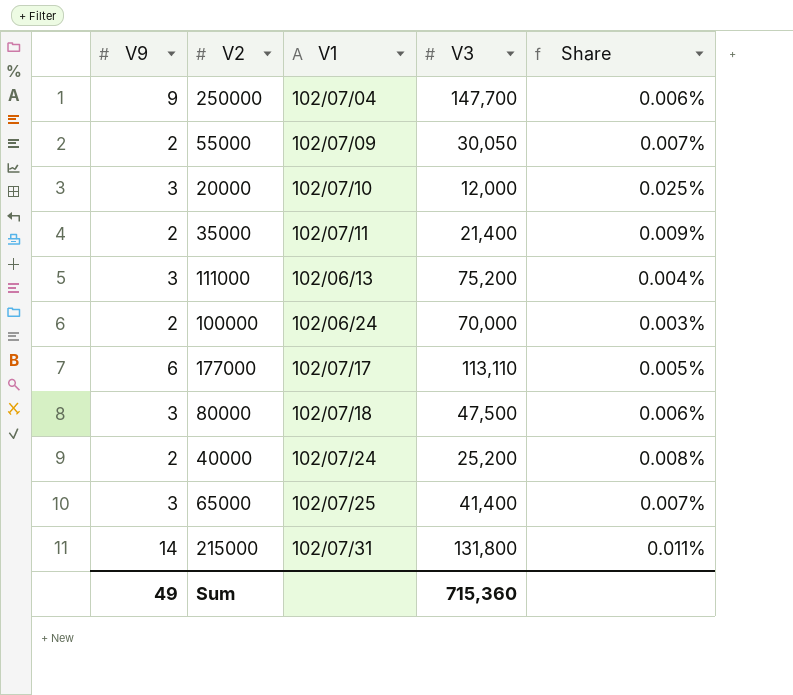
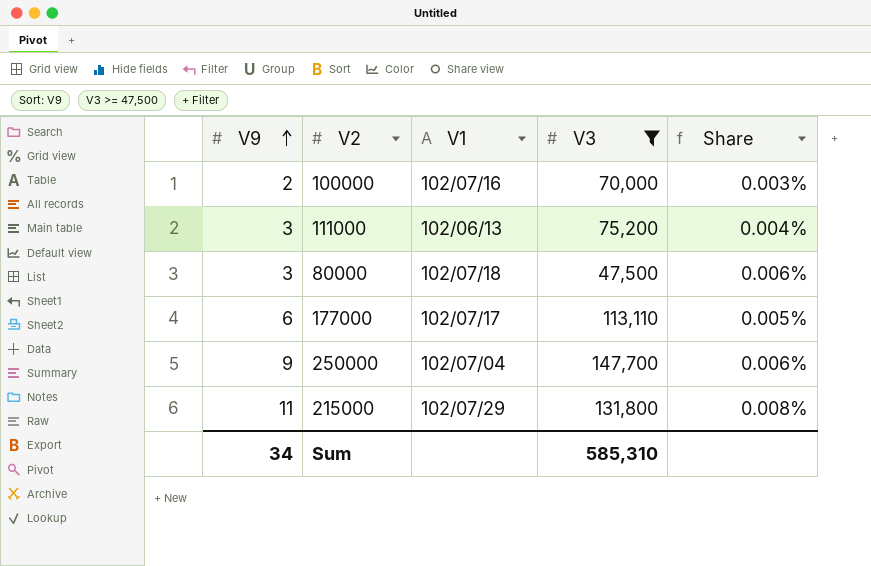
filter: none -> V3 >= 47,500
row order: none -> V9 ascending
100000 | V1: 102/06/24 -> 102/07/16
215000 | V9: 14 -> 11
215000 | V1: 102/07/31 -> 102/07/29
215000 | Share: 0.011% -> 0.008%
Sum | V9: 49 -> 34
Sum | V3: 715,360 -> 585,310

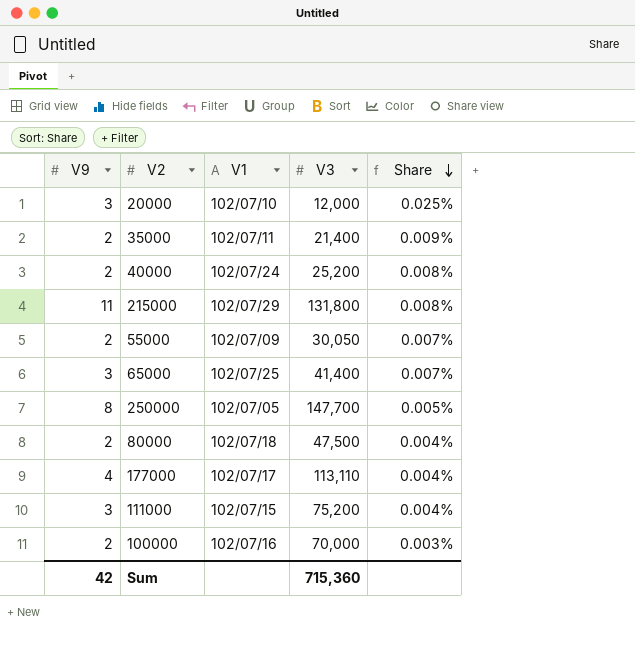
filter: V3 >= 47,500 -> none
row order: V9 ascending -> Share descending
250000 | V9: 9 -> 8
250000 | V1: 102/07/04 -> 102/07/05
250000 | Share: 0.006% -> 0.005%
80000 | V9: 3 -> 2
80000 | Share: 0.006% -> 0.004%
177000 | V9: 6 -> 4
177000 | Share: 0.005% -> 0.004%
111000 | V1: 102/06/13 -> 102/07/15
Sum | V9: 34 -> 42
Sum | V3: 585,310 -> 715,360

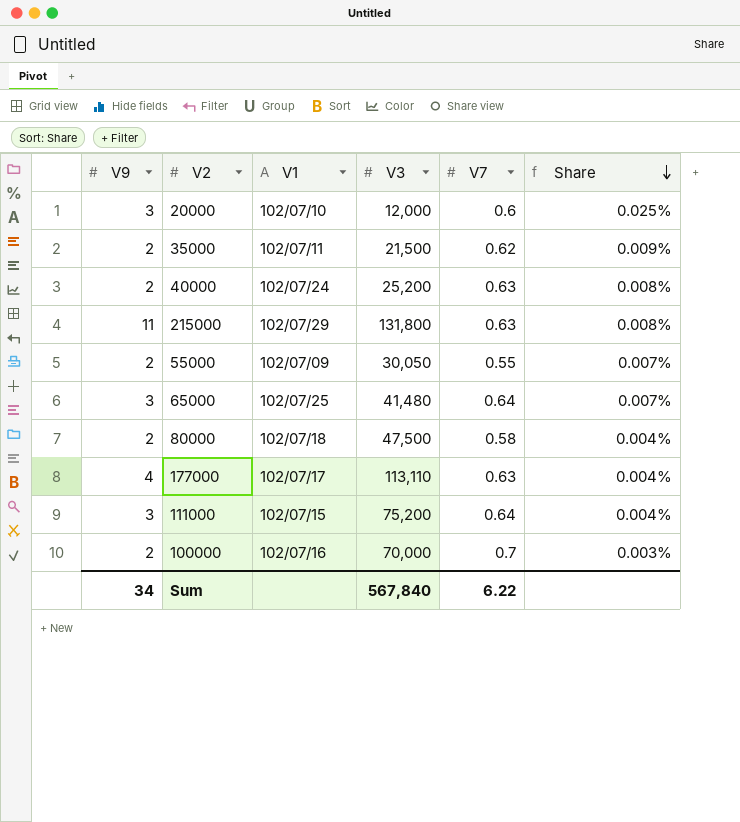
column V7 | position: none -> 5
row 250000: 8 | 102/07/05 | 147,700 | 0.005% -> none
35000 | V3: 21,400 -> 21,500
65000 | V3: 41,400 -> 41,480
Sum | V9: 42 -> 34
Sum | V3: 715,360 -> 567,840

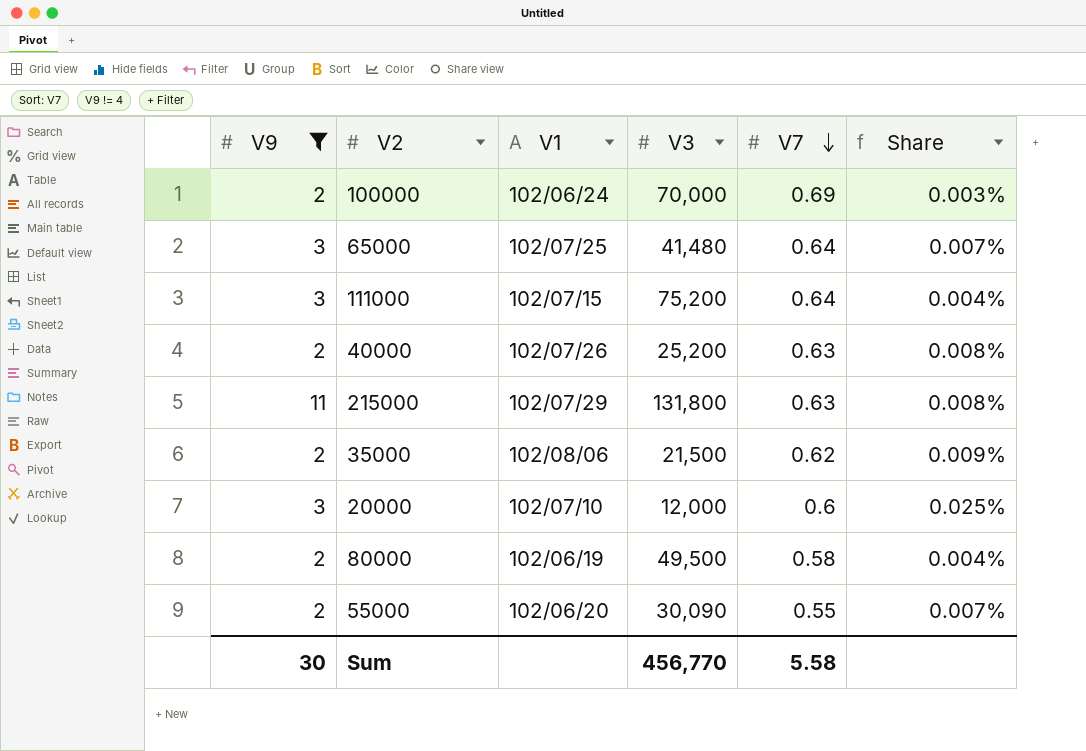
filter: none -> V9 != 4
row order: Share descending -> V7 descending
100000 | V1: 102/07/16 -> 102/06/24
100000 | V7: 0.7 -> 0.69
40000 | V1: 102/07/24 -> 102/07/26
35000 | V1: 102/07/11 -> 102/08/06
80000 | V1: 102/07/18 -> 102/06/19
80000 | V3: 47,500 -> 49,500
55000 | V1: 102/07/09 -> 102/06/20
55000 | V3: 30,050 -> 30,090
Sum | V9: 34 -> 30
Sum | V3: 567,840 -> 456,770
Sum | V7: 6.22 -> 5.58

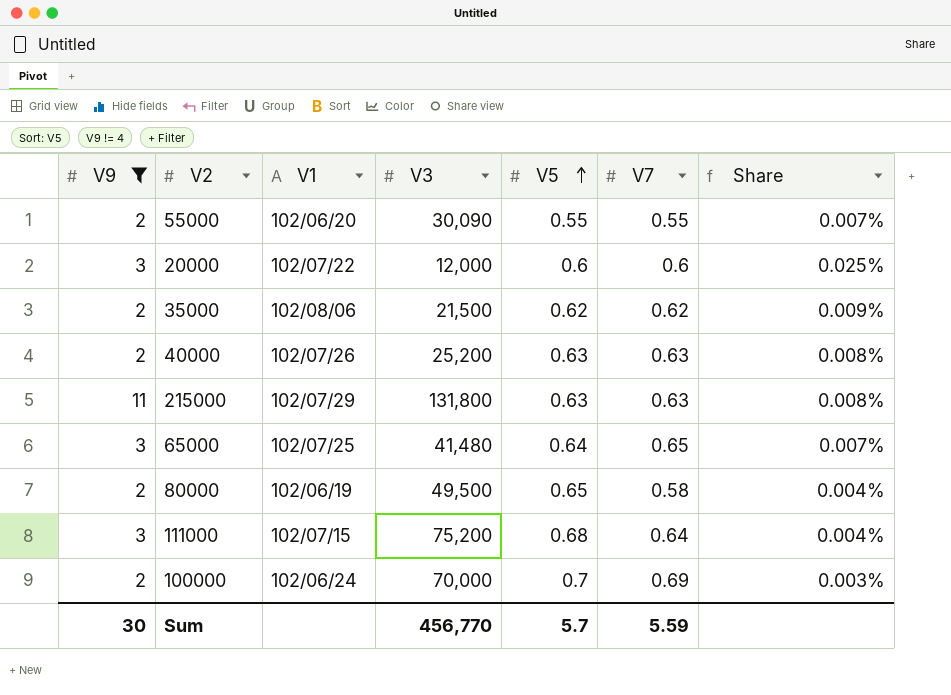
row order: V7 descending -> V5 ascending
column V5 | position: none -> 5
20000 | V1: 102/07/10 -> 102/07/22
65000 | V7: 0.64 -> 0.65
Sum | V7: 5.58 -> 5.59

